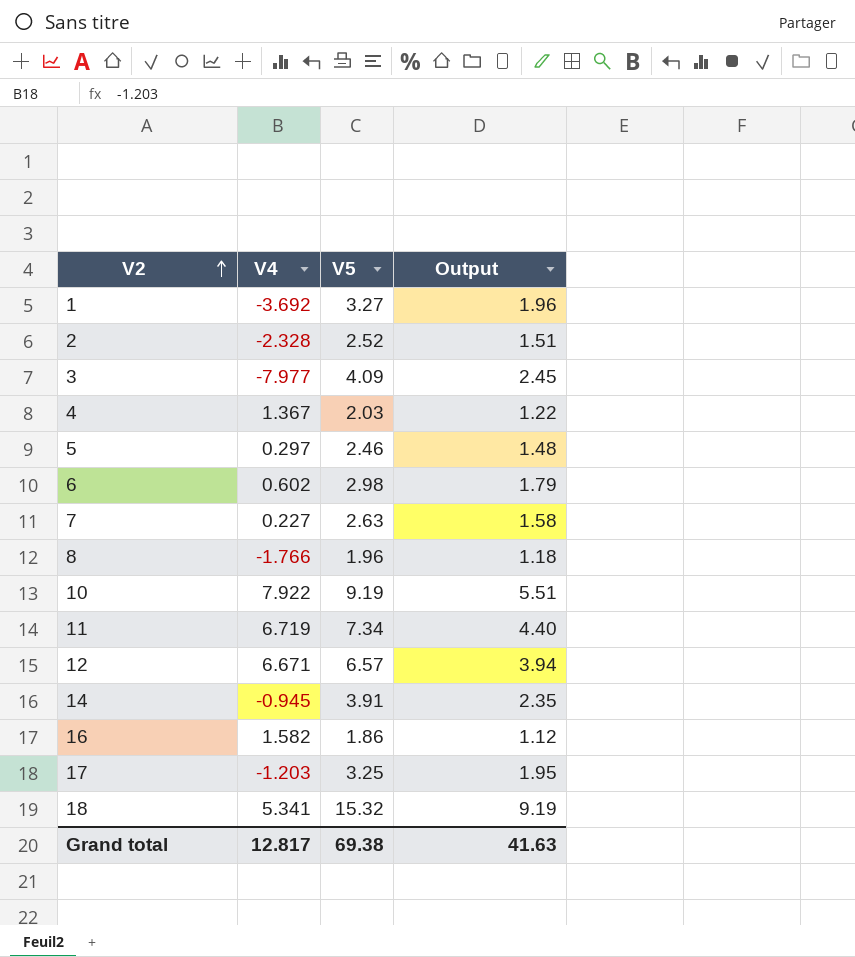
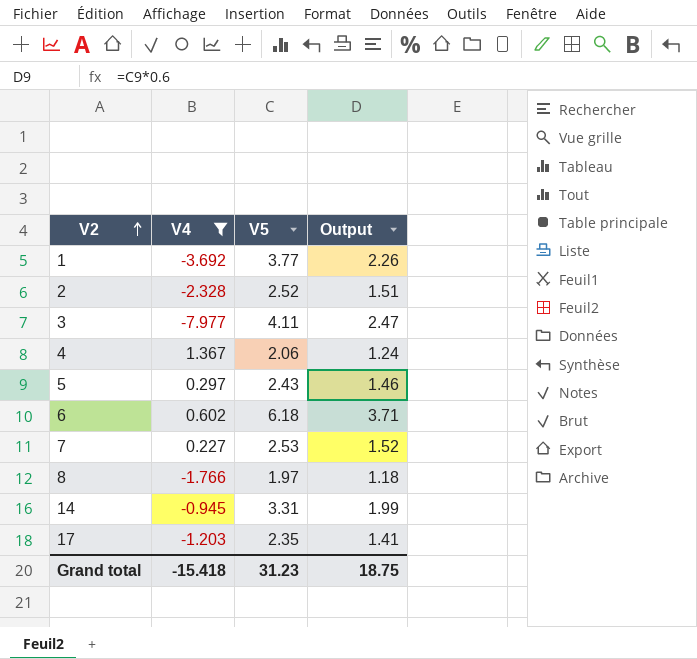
filter: none -> V4 <= 1.367
1 | V5: 3.27 -> 3.77
1 | Output: 1.96 -> 2.26
3 | V5: 4.09 -> 4.11
3 | Output: 2.45 -> 2.47
4 | V5: 2.03 -> 2.06
4 | Output: 1.22 -> 1.24
5 | V5: 2.46 -> 2.43
5 | Output: 1.48 -> 1.46
6 | V5: 2.98 -> 6.18
6 | Output: 1.79 -> 3.71
7 | V5: 2.63 -> 2.53
7 | Output: 1.58 -> 1.52
8 | V5: 1.96 -> 1.97
14 | V5: 3.91 -> 3.31
14 | Output: 2.35 -> 1.99
17 | V5: 3.25 -> 2.35
17 | Output: 1.95 -> 1.41
Grand total | V4: 12.817 -> -15.418
Grand total | V5: 69.38 -> 31.23
Grand total | Output: 41.63 -> 18.75

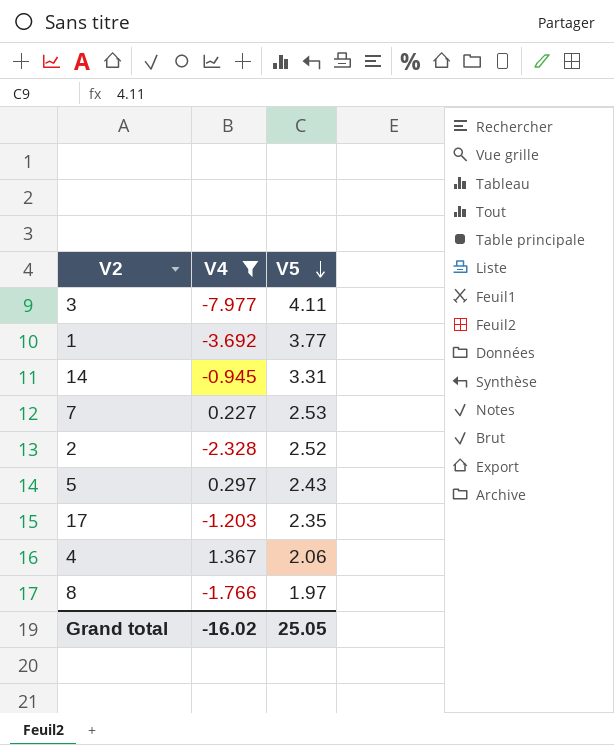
row order: V2 ascending -> V5 descending
column Output | formula: [V5] * 0.6 -> none
row 6: 0.602 | 6.18 | 3.71 -> none
Grand total | V4: -15.418 -> -16.02
Grand total | V5: 31.23 -> 25.05

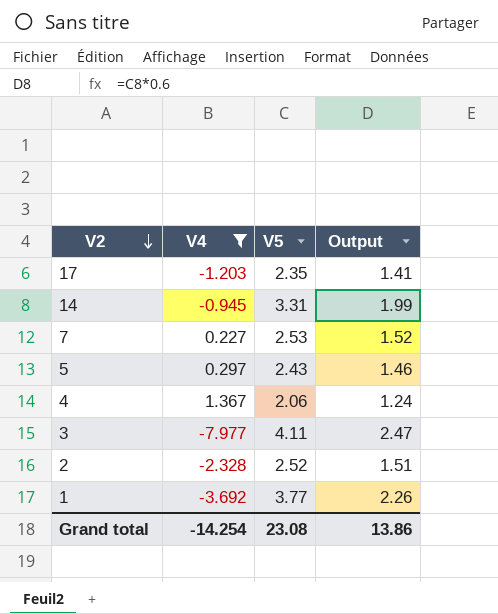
row order: V5 descending -> V2 descending
column Output | formula: none -> [V5] * 0.6
row 8: -1.766 | 1.97 -> none
Grand total | V4: -16.02 -> -14.254
Grand total | V5: 25.05 -> 23.08

